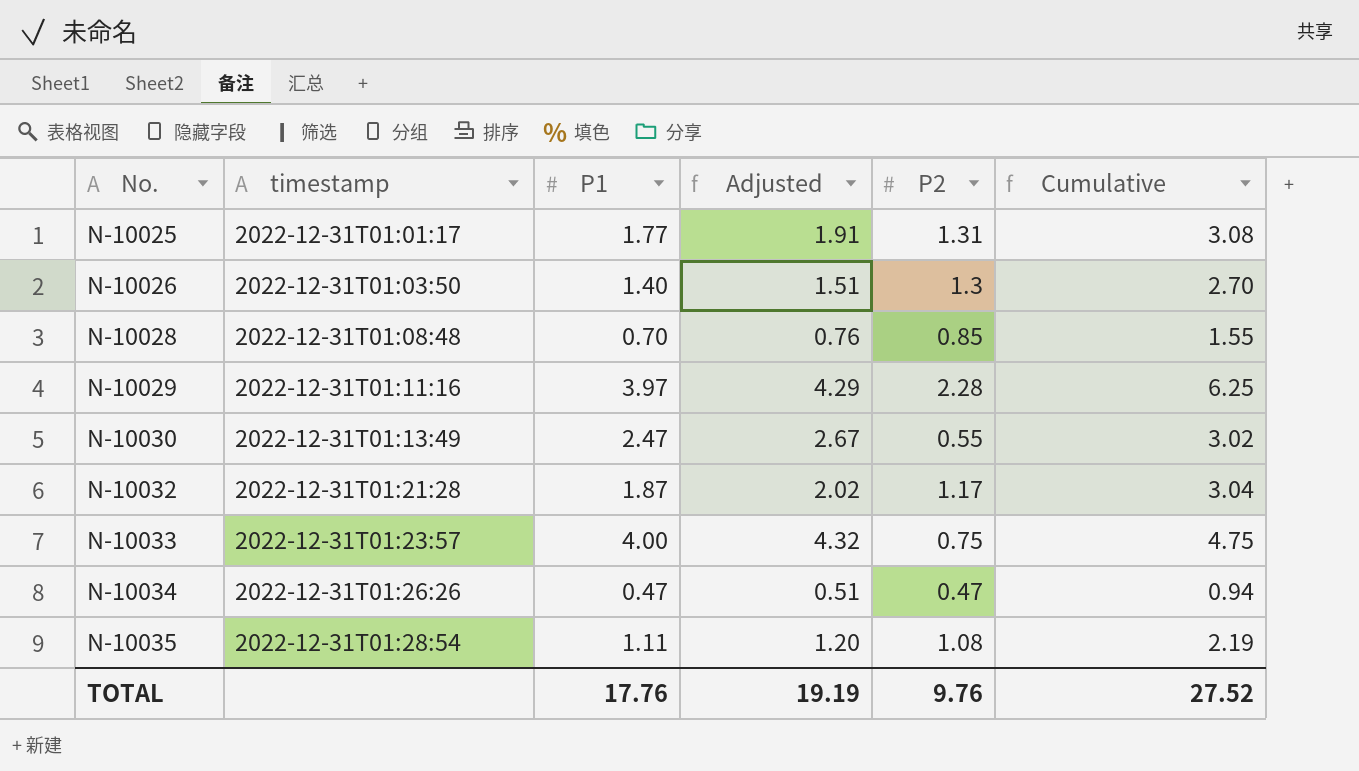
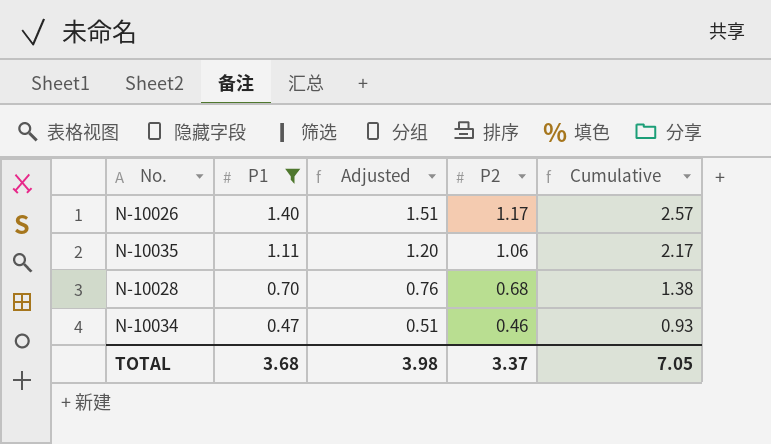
filter: none -> P1 <= 1.40
row order: No. ascending -> P1 descending
column timestamp | position: 2 -> none
N-10026 | P2: 1.3 -> 1.17
N-10026 | Cumulative: 2.70 -> 2.57
N-10035 | P2: 1.08 -> 1.06
N-10035 | Cumulative: 2.19 -> 2.17
N-10028 | P2: 0.85 -> 0.68
N-10028 | Cumulative: 1.55 -> 1.38
N-10034 | P2: 0.47 -> 0.46
N-10034 | Cumulative: 0.94 -> 0.93
TOTAL | P1: 17.76 -> 3.68
TOTAL | Adjusted: 19.19 -> 3.98
TOTAL | P2: 9.76 -> 3.37
TOTAL | Cumulative: 27.52 -> 7.05

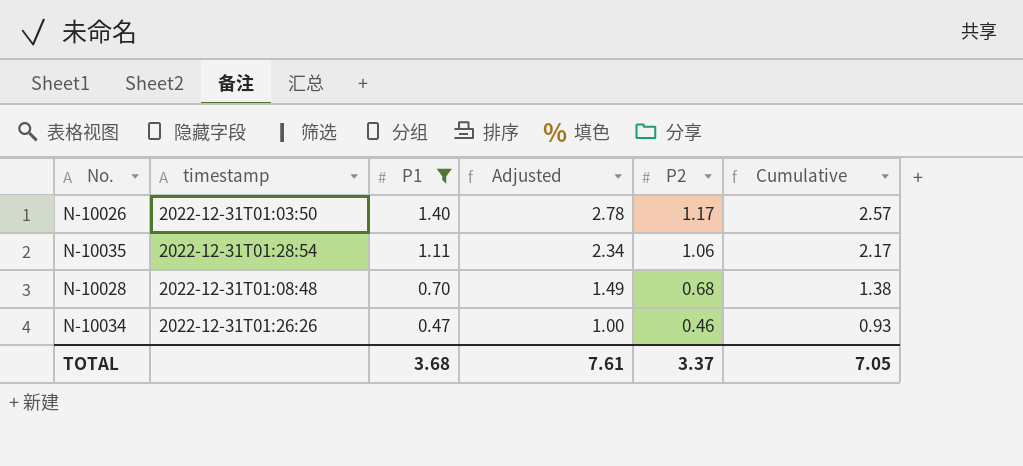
column timestamp | position: none -> 2
column Adjusted | formula: [P1] * 1.08 -> [Cumulative] * 1.08
TOTAL | Adjusted: 3.98 -> 7.61

